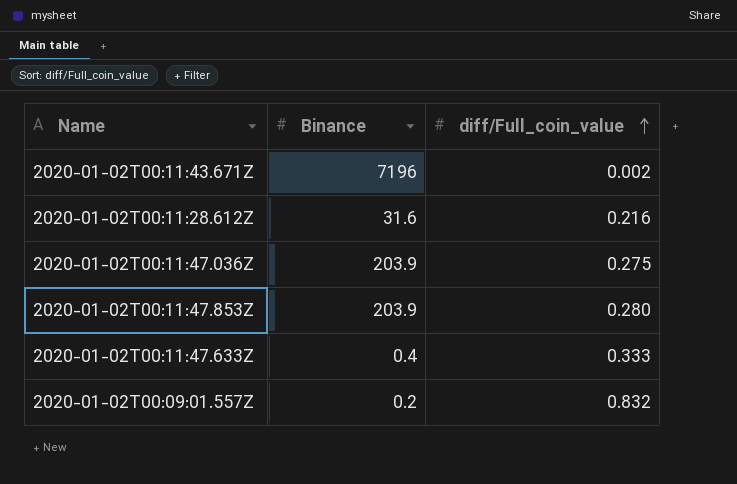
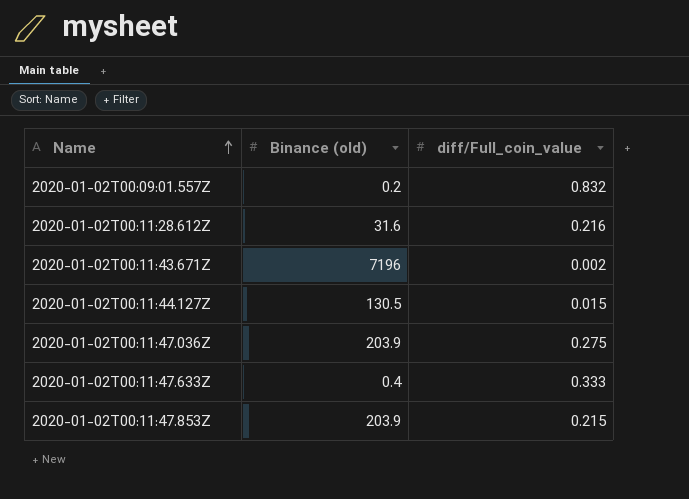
row order: diff/Full_coin_value ascending -> Name ascending
column name: Binance -> Binance (old)
row 2020-01-02T00:11:44.127Z: none -> 130.5 | 0.015
2020-01-02T00:11:47.853Z | diff/Full_coin_value: 0.280 -> 0.215

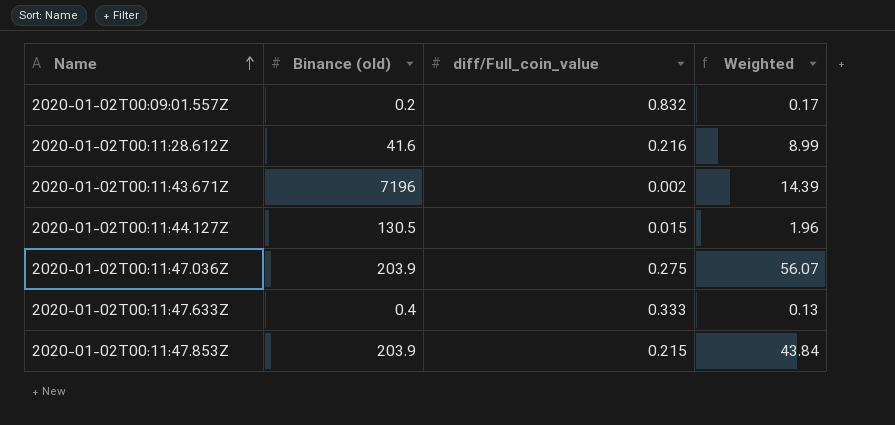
column Weighted | formula: none -> [Binance (old)] * [diff/Full_coin_value]
2020-01-02T00:11:28.612Z | Binance (old): 31.6 -> 41.6

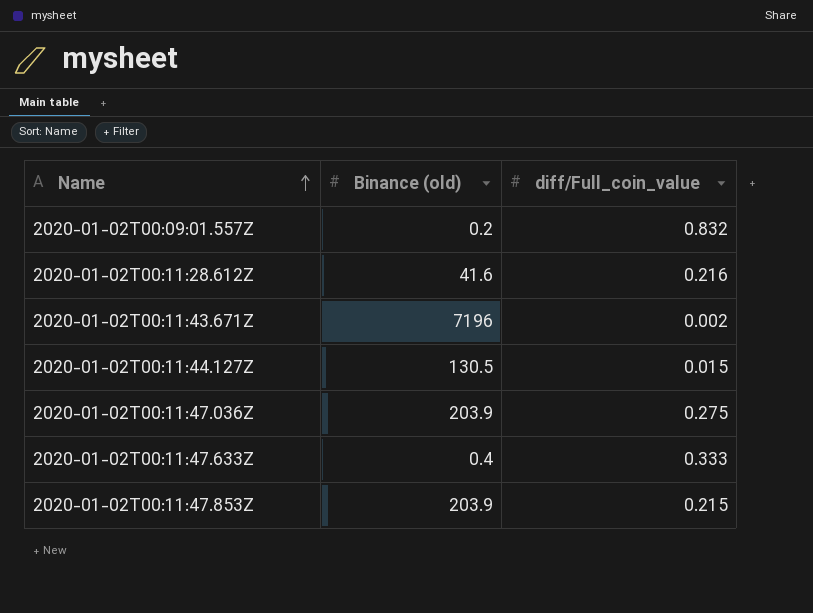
column Weighted | formula: [Binance (old)] * [diff/Full_coin_value] -> none

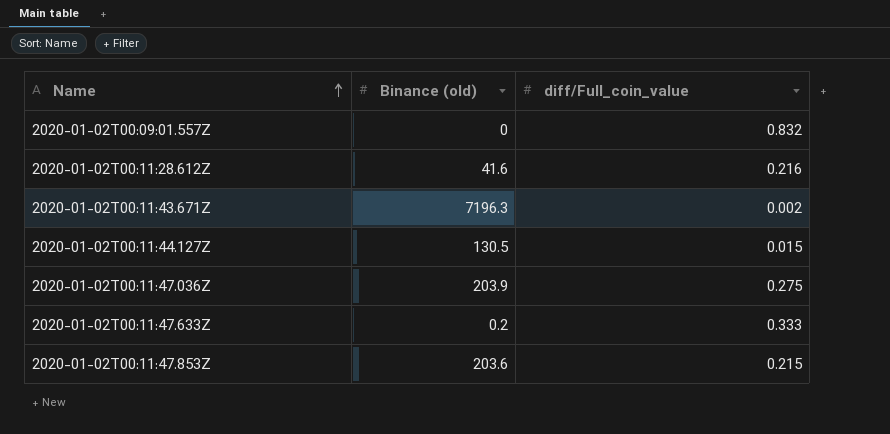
2020-01-02T00:09:01.557Z | Binance (old): 0.2 -> 0
2020-01-02T00:11:43.671Z | Binance (old): 7196 -> 7196.3
2020-01-02T00:11:47.633Z | Binance (old): 0.4 -> 0.2
2020-01-02T00:11:47.853Z | Binance (old): 203.9 -> 203.6

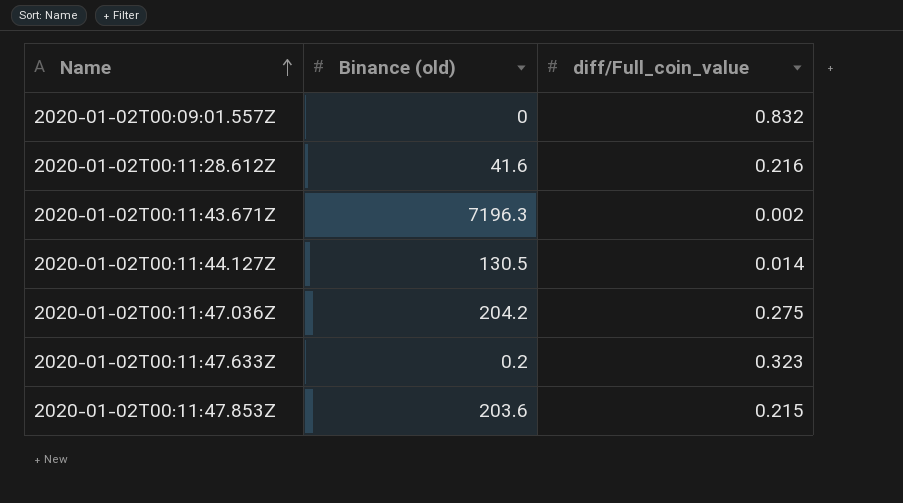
2020-01-02T00:11:44.127Z | diff/Full_coin_value: 0.015 -> 0.014
2020-01-02T00:11:47.036Z | Binance (old): 203.9 -> 204.2
2020-01-02T00:11:47.633Z | diff/Full_coin_value: 0.333 -> 0.323

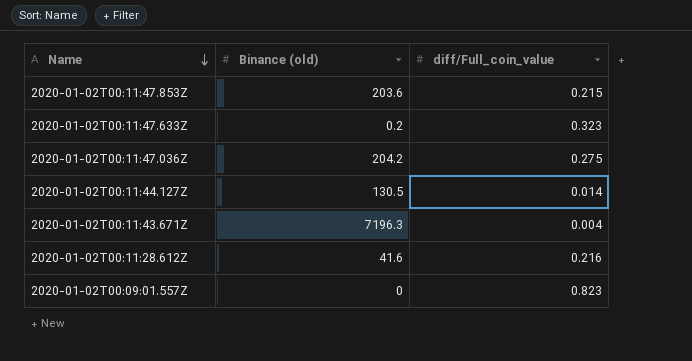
row order: Name ascending -> Name descending
2020-01-02T00:11:43.671Z | diff/Full_coin_value: 0.002 -> 0.004
2020-01-02T00:09:01.557Z | diff/Full_coin_value: 0.832 -> 0.823

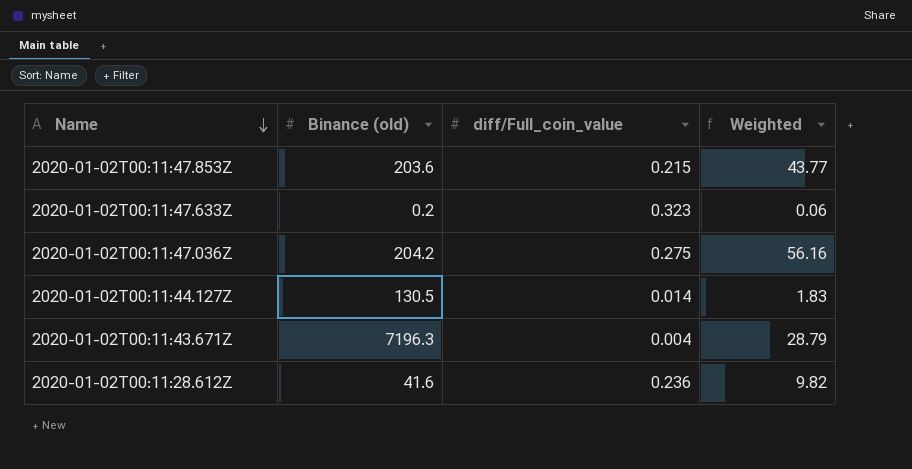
column Weighted | formula: none -> [Binance (old)] * [diff/Full_coin_value]
row 2020-01-02T00:09:01.557Z: 0 | 0.823 -> none
2020-01-02T00:11:28.612Z | diff/Full_coin_value: 0.216 -> 0.236

